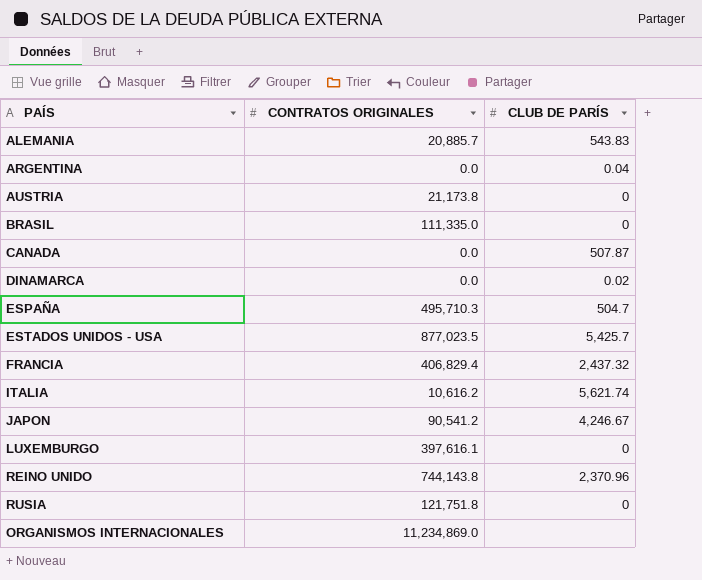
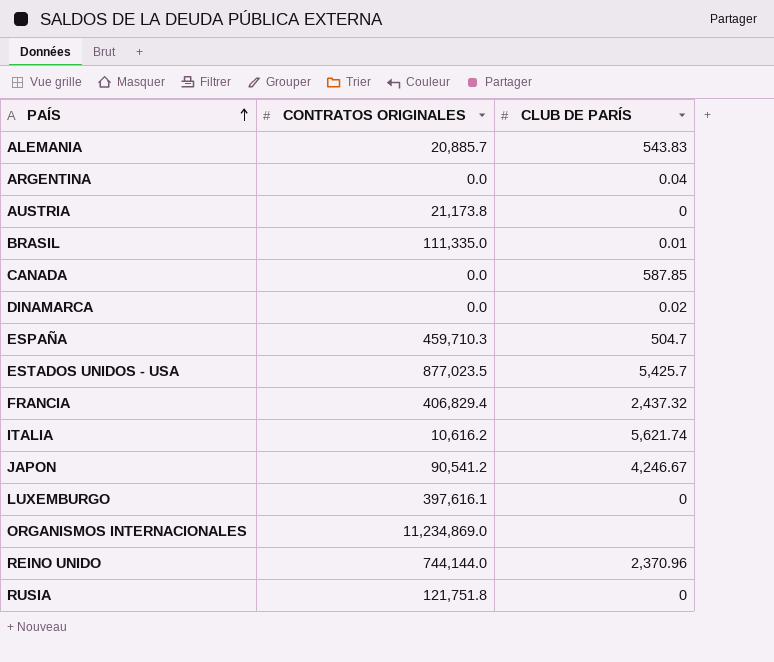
row order: none -> PAÍS ascending
BRASIL | CLUB DE PARÍS: 0 -> 0.01
CANADA | CLUB DE PARÍS: 507.87 -> 587.85
ESPAÑA | CONTRATOS ORIGINALES: 495,710.3 -> 459,710.3
REINO UNIDO | CONTRATOS ORIGINALES: 744,143.8 -> 744,144.0

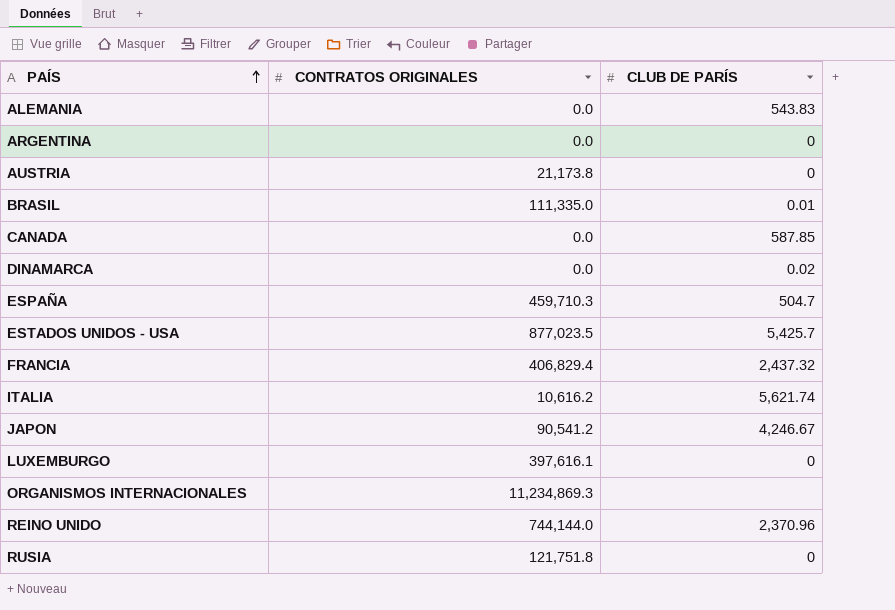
ALEMANIA | CONTRATOS ORIGINALES: 20,885.7 -> 0.0
ARGENTINA | CLUB DE PARÍS: 0.04 -> 0
ORGANISMOS INTERNACIONALES | CONTRATOS ORIGINALES: 11,234,869.0 -> 11,234,869.3

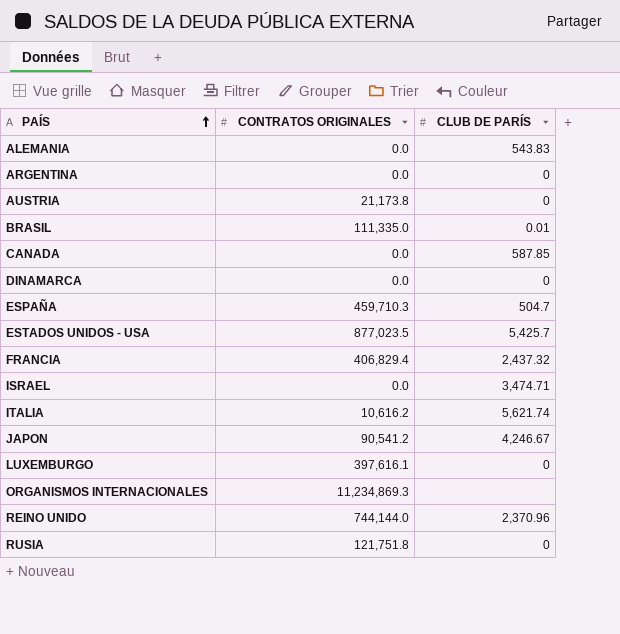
DINAMARCA | CLUB DE PARÍS: 0.02 -> 0
row ISRAEL: none -> 0.0 | 3,474.71

